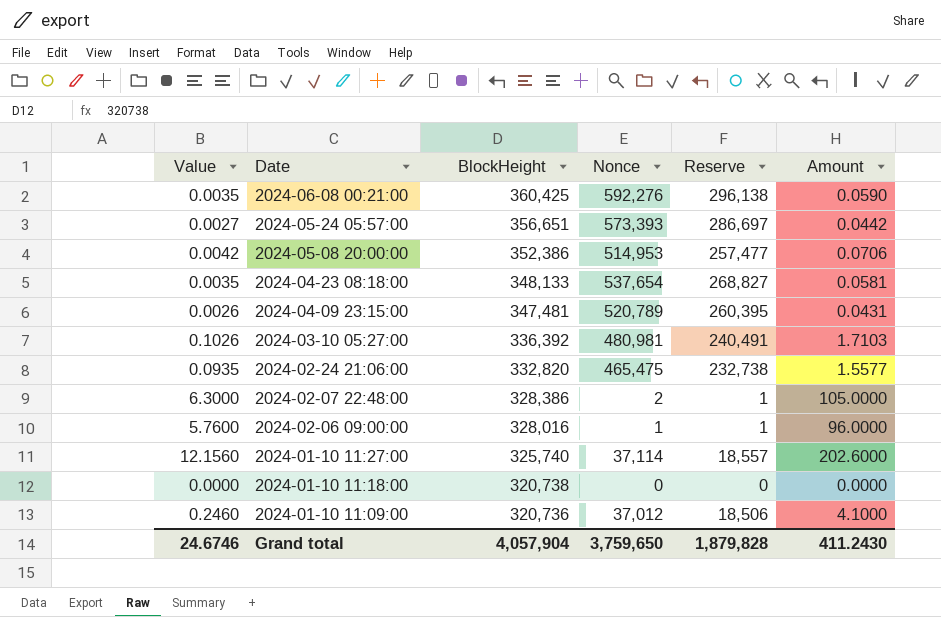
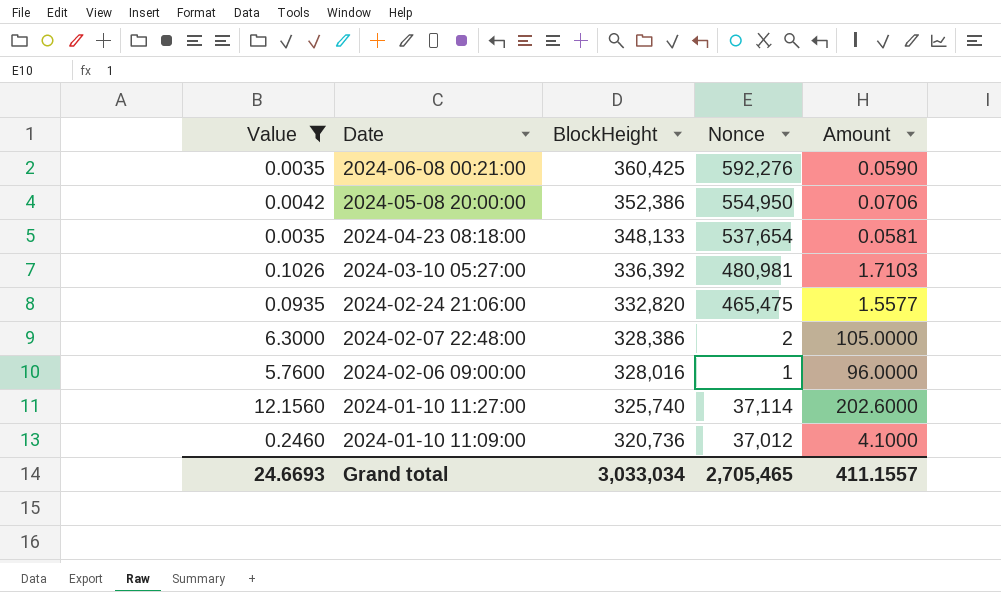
filter: none -> Value >= 0.0035
column Reserve | formula: [Nonce] * 0.5 -> none
2024-05-08 20:00:00 | Nonce: 514,953 -> 554,950
Grand total | Value: 24.6746 -> 24.6693
Grand total | BlockHeight: 4,057,904 -> 3,033,034
Grand total | Nonce: 3,759,650 -> 2,705,465
Grand total | Amount: 411.2430 -> 411.1557

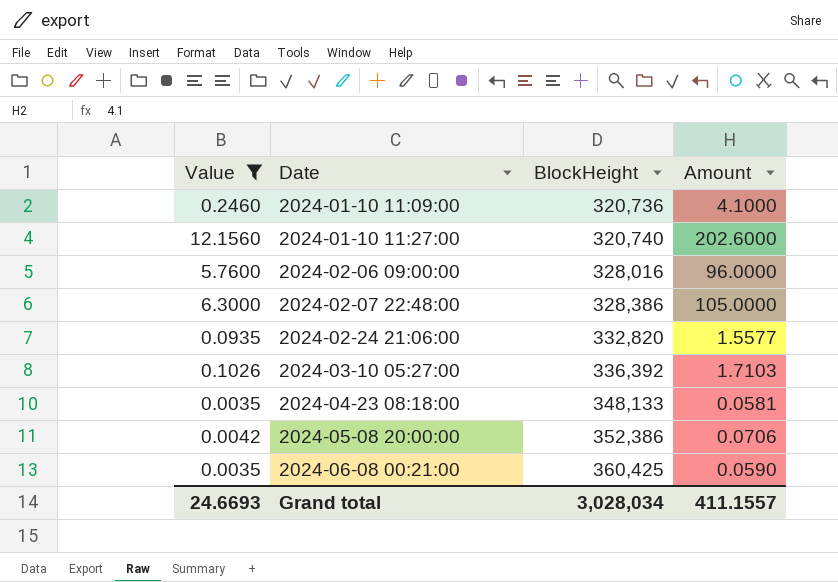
row order: Date descending -> Date ascending
column Nonce | position: 4 -> none
2024-01-10 11:27:00 | BlockHeight: 325,740 -> 320,740
Grand total | BlockHeight: 3,033,034 -> 3,028,034

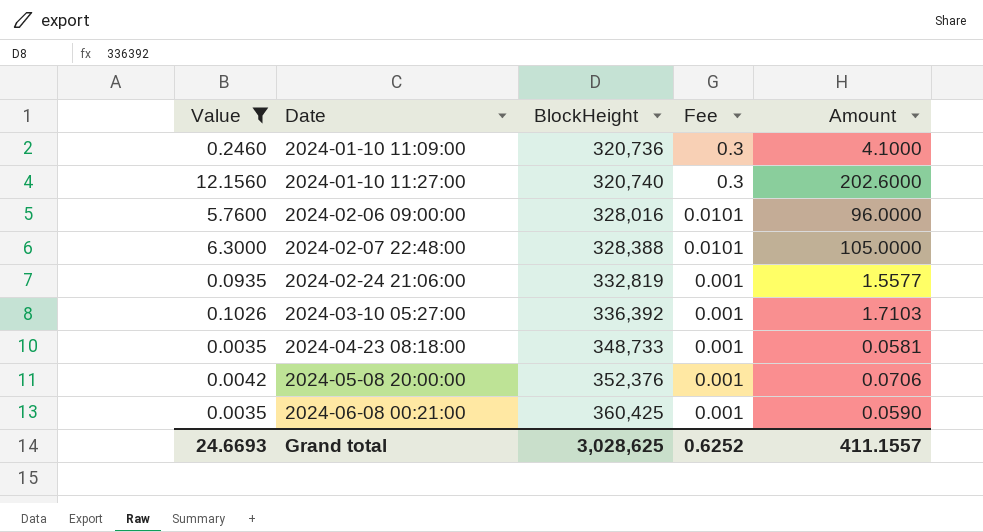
column Fee | position: none -> 4
2024-02-07 22:48:00 | BlockHeight: 328,386 -> 328,388
2024-02-24 21:06:00 | BlockHeight: 332,820 -> 332,819
2024-04-23 08:18:00 | BlockHeight: 348,133 -> 348,733
2024-05-08 20:00:00 | BlockHeight: 352,386 -> 352,376
Grand total | BlockHeight: 3,028,034 -> 3,028,625

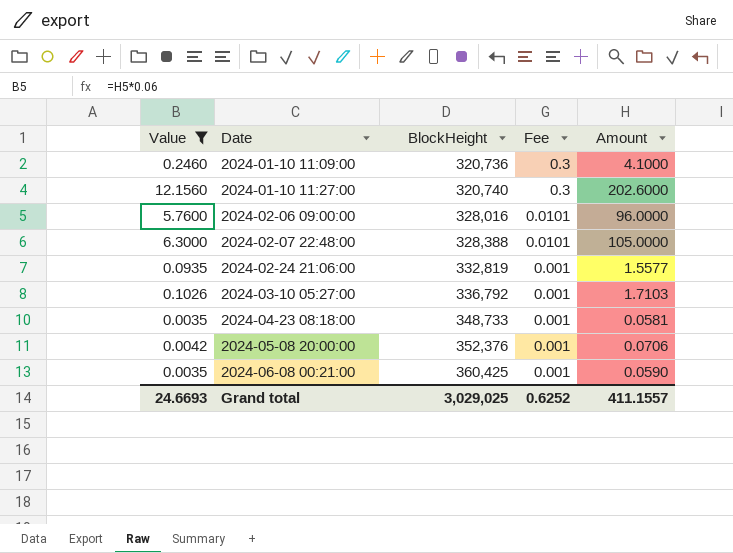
2024-03-10 05:27:00 | BlockHeight: 336,392 -> 336,792
Grand total | BlockHeight: 3,028,625 -> 3,029,025

